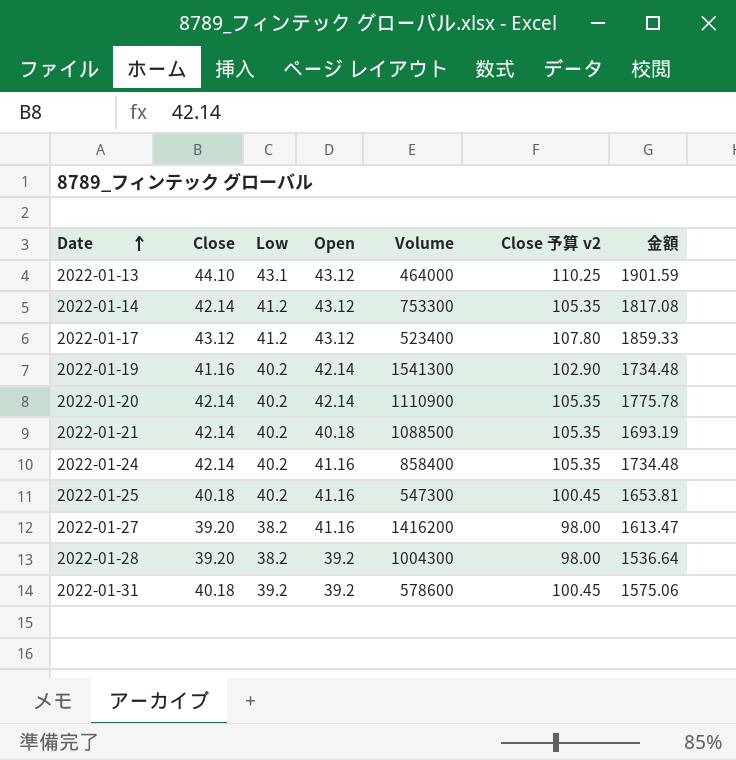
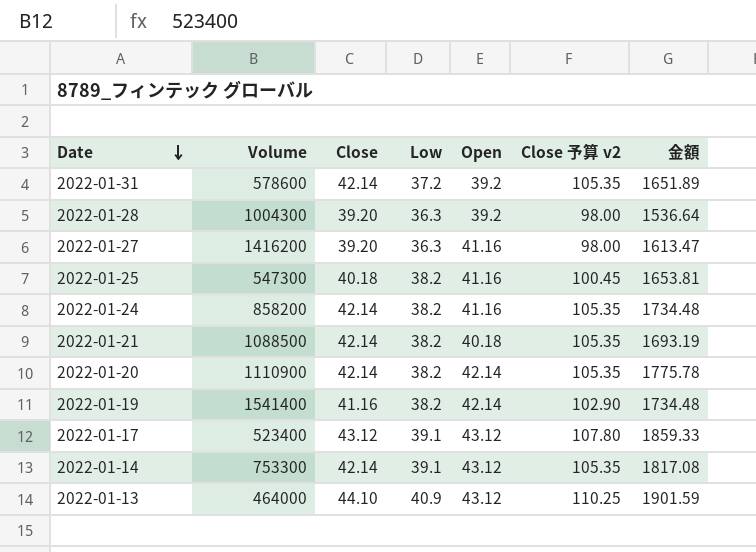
row order: Date ascending -> Date descending
column Volume | position: 5 -> 2
2022-01-31 | Close: 40.18 -> 42.14
2022-01-31 | Low: 39.2 -> 37.2
2022-01-31 | Close 予算 v2: 100.45 -> 105.35
2022-01-31 | 金額: 1575.06 -> 1651.89
2022-01-28 | Low: 38.2 -> 36.3
2022-01-27 | Low: 38.2 -> 36.3
2022-01-25 | Low: 40.2 -> 38.2
2022-01-24 | Volume: 858400 -> 858200
2022-01-24 | Low: 40.2 -> 38.2
2022-01-21 | Low: 40.2 -> 38.2
2022-01-20 | Low: 40.2 -> 38.2
2022-01-19 | Volume: 1541300 -> 1541400
2022-01-19 | Low: 40.2 -> 38.2
2022-01-17 | Low: 41.2 -> 39.1
2022-01-14 | Low: 41.2 -> 39.1
2022-01-13 | Low: 43.1 -> 40.9

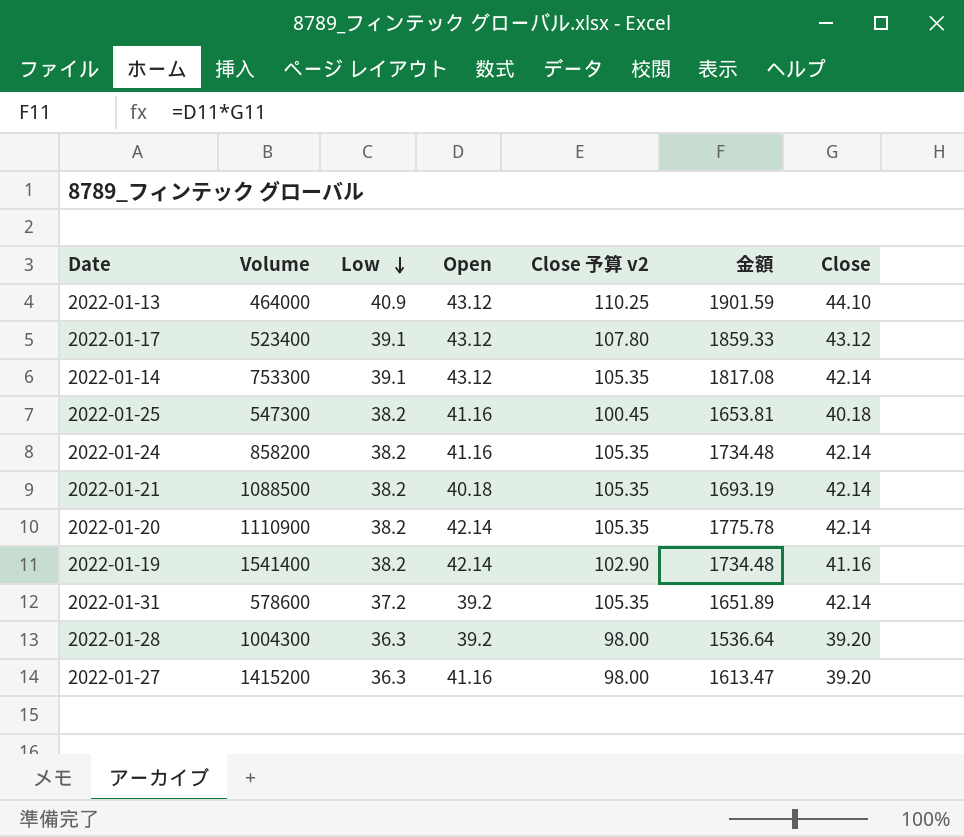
row order: Date descending -> Low descending
column Close | position: 3 -> 7
2022-01-27 | Volume: 1416200 -> 1415200

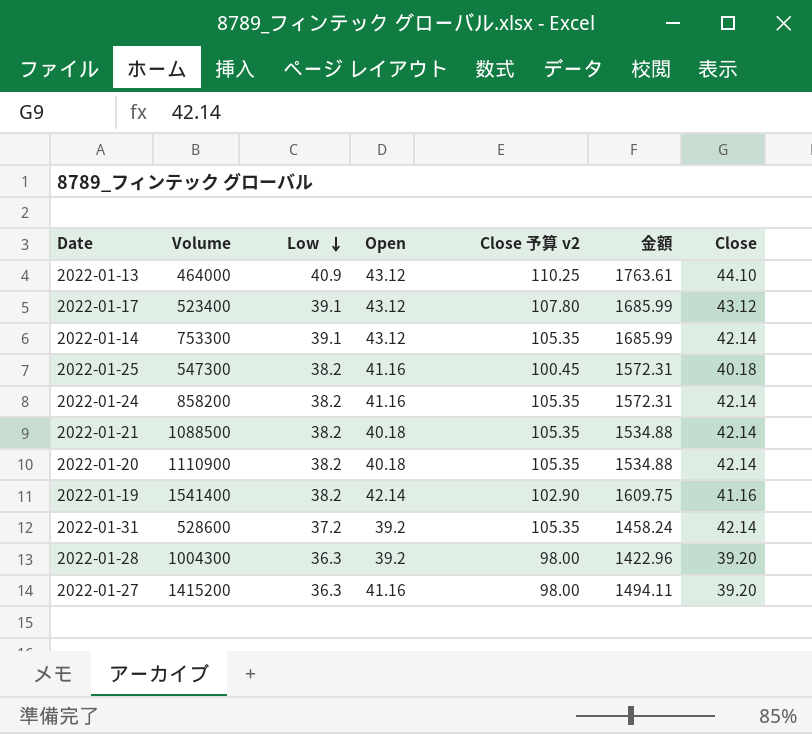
column 金額 | formula: [Open] * [Close] -> [Low] * [Open]
2022-01-20 | Open: 42.14 -> 40.18
2022-01-31 | Volume: 578600 -> 528600

